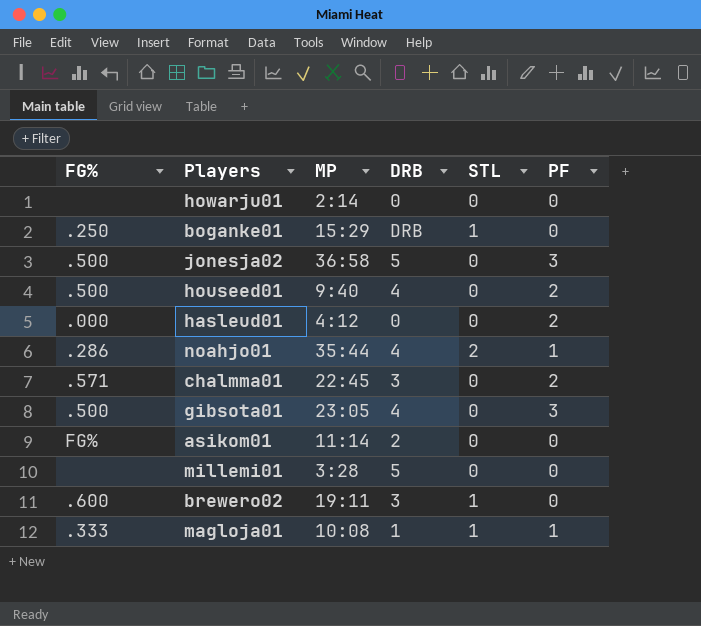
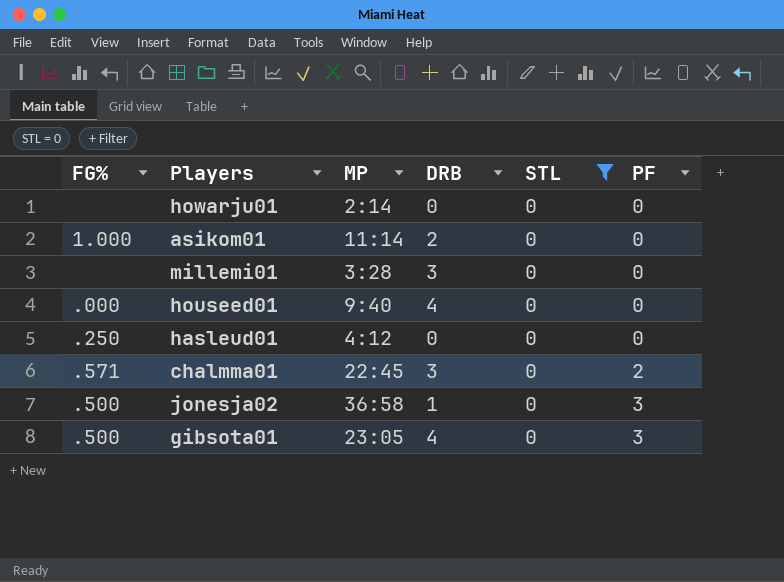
filter: none -> STL = 0
row order: none -> PF ascending
asikom01 | FG%: FG% -> 1.000
millemi01 | DRB: 5 -> 3
houseed01 | FG%: .500 -> .000
houseed01 | PF: 2 -> 0
hasleud01 | FG%: .000 -> .250
hasleud01 | PF: 2 -> 0
jonesja02 | DRB: 5 -> 1

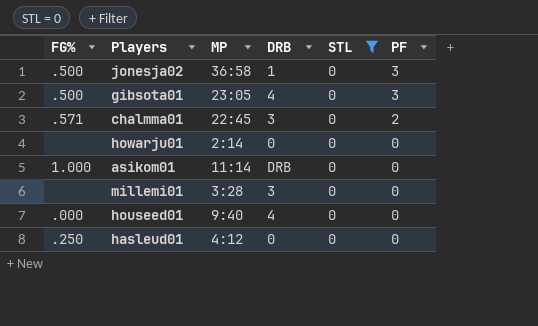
row order: PF ascending -> PF descending
asikom01 | DRB: 2 -> DRB

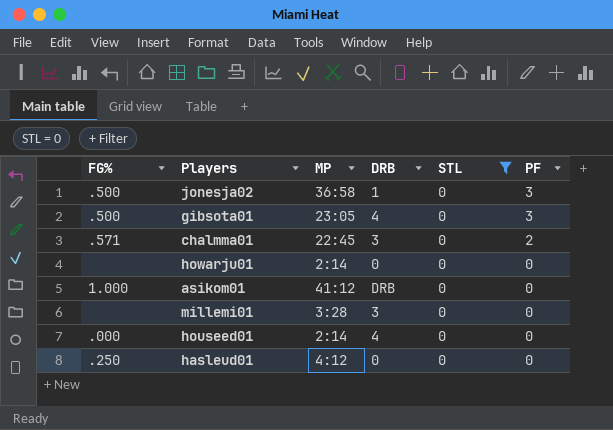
asikom01 | MP: 11:14 -> 41:12
houseed01 | MP: 9:40 -> 2:14

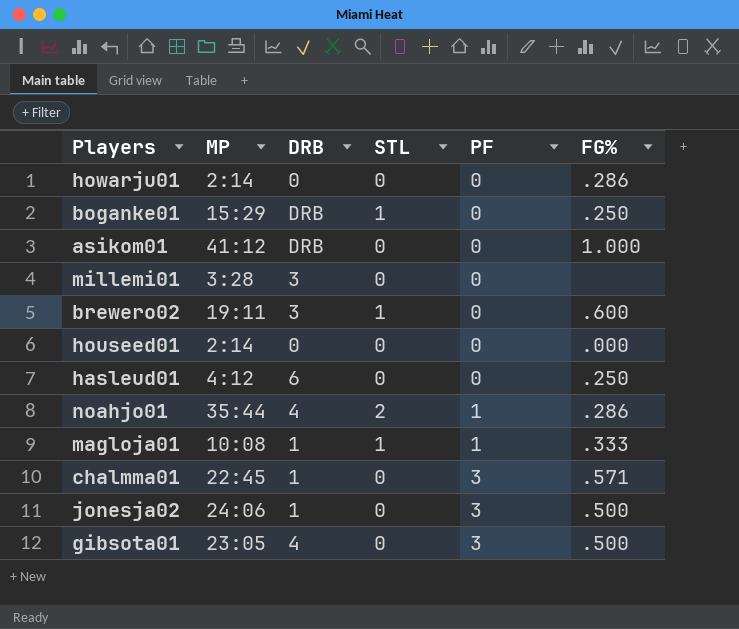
filter: STL = 0 -> none
row order: PF descending -> PF ascending
column FG% | position: 1 -> 6
howarju01 | FG%: none -> .286
houseed01 | DRB: 4 -> 0
hasleud01 | DRB: 0 -> 6
chalmma01 | DRB: 3 -> 1
chalmma01 | PF: 2 -> 3
jonesja02 | MP: 36:58 -> 24:06

